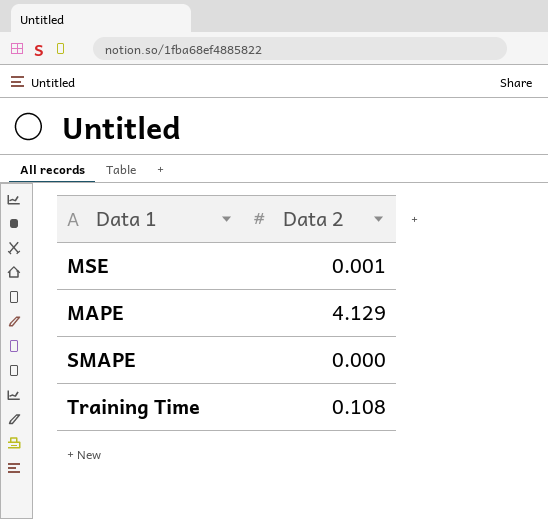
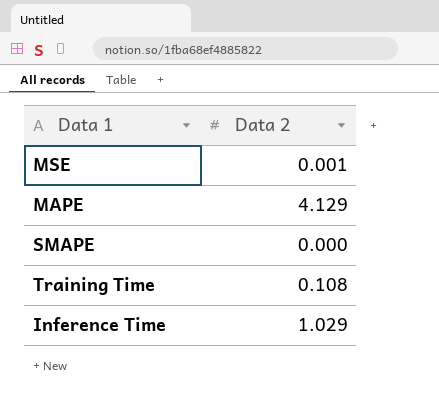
row Inference Time: none -> 1.029

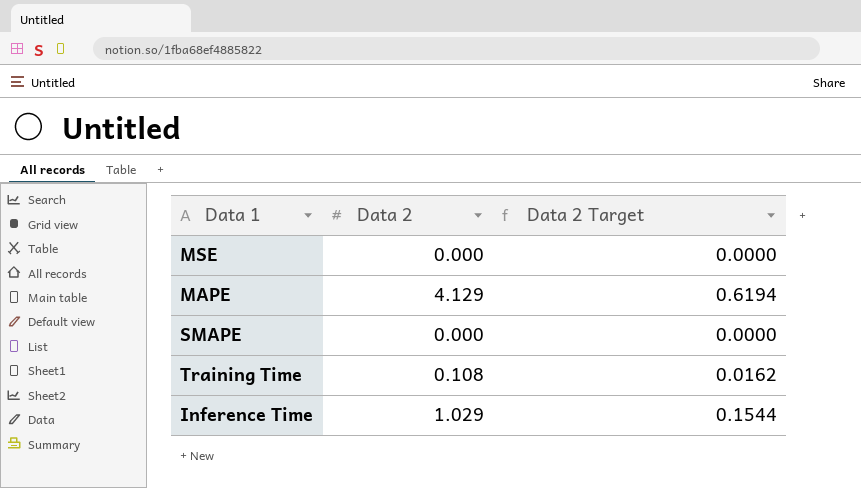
column Data 2 Target | formula: none -> [Data 2] * 0.15
MSE | Data 2: 0.001 -> 0.000

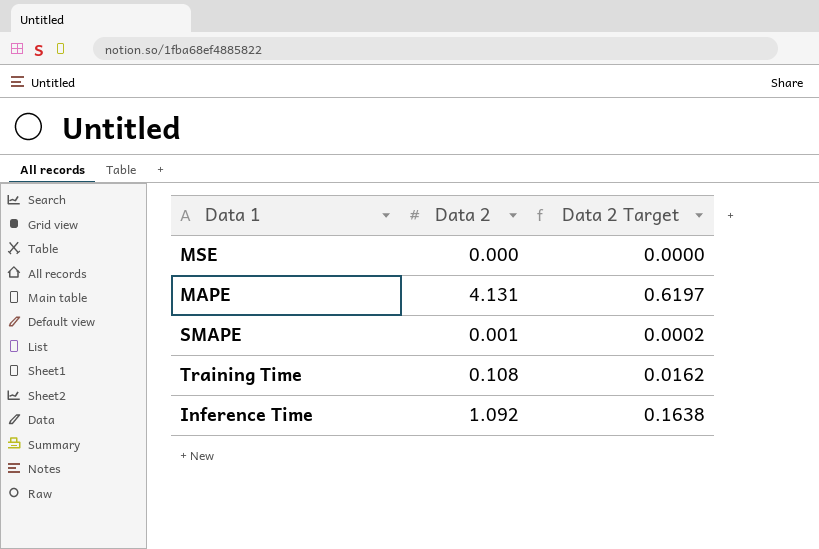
MAPE | Data 2: 4.129 -> 4.131
MAPE | Data 2 Target: 0.6194 -> 0.6197
SMAPE | Data 2: 0.000 -> 0.001
SMAPE | Data 2 Target: 0.0000 -> 0.0002
Inference Time | Data 2: 1.029 -> 1.092
Inference Time | Data 2 Target: 0.1544 -> 0.1638

